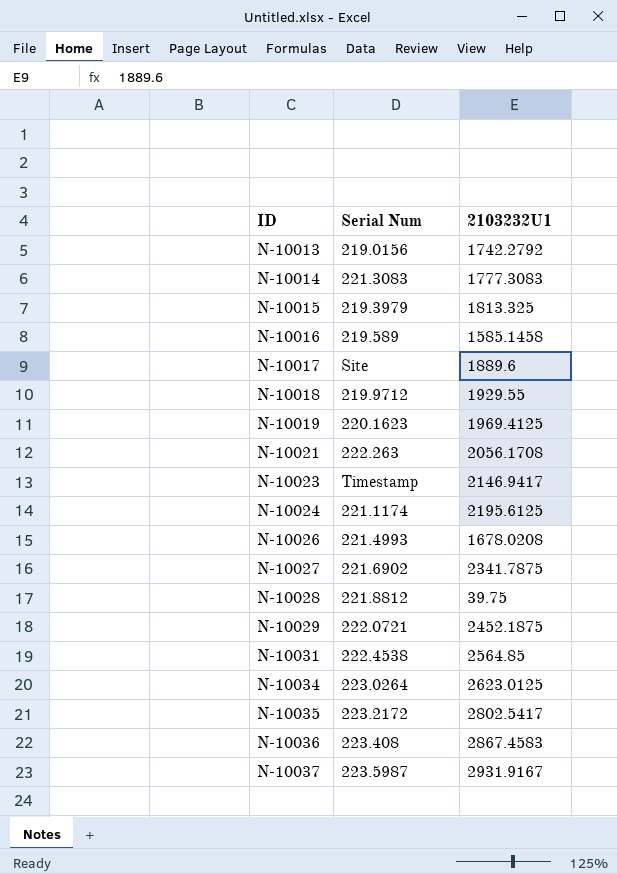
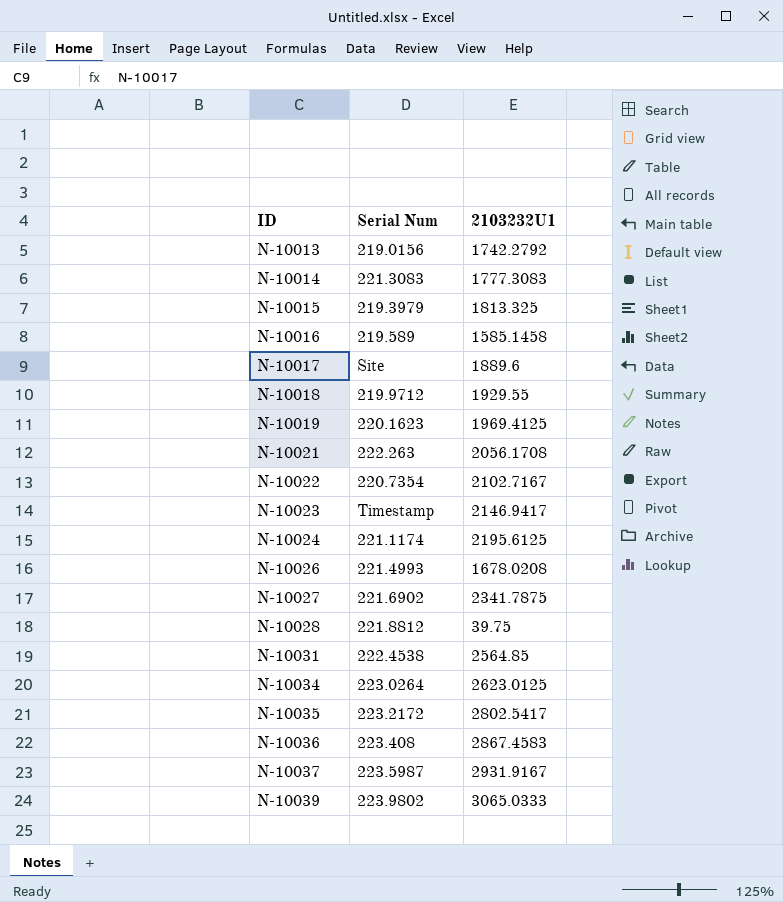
row N-10029: 222.0721 | 2452.1875 -> none
row N-10022: none -> 220.7354 | 2102.7167
row N-10039: none -> 223.9802 | 3065.0333

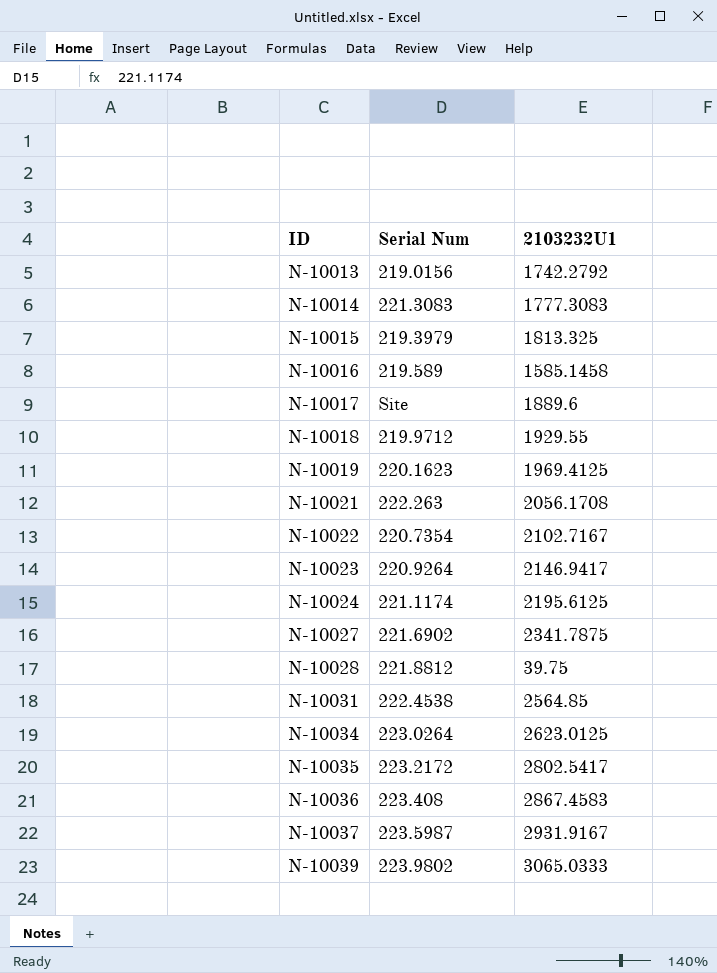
row N-10026: 221.4993 | 1678.0208 -> none
N-10023 | Serial Num: Timestamp -> 220.9264

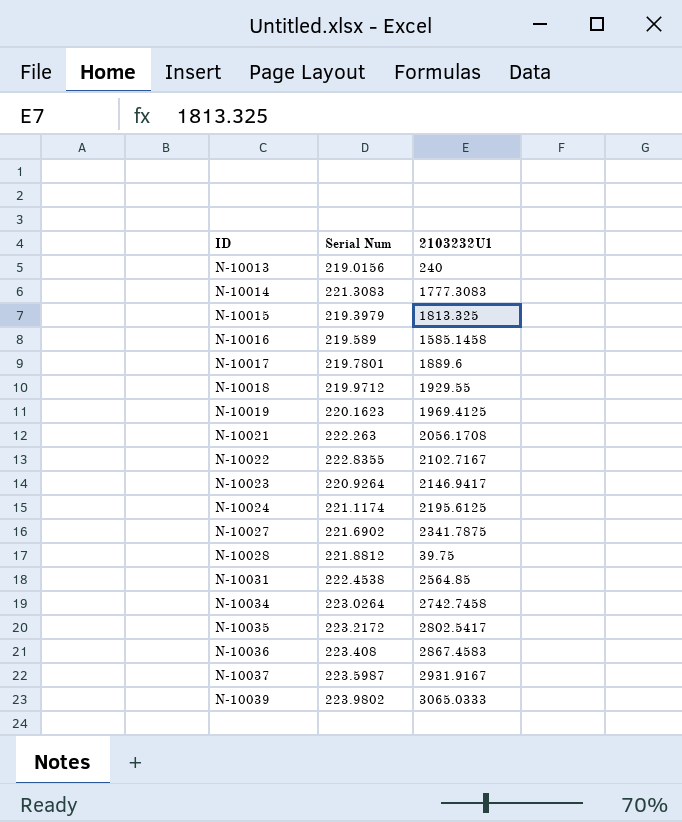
N-10013 | 2103232U1: 1742.2792 -> 240
N-10017 | Serial Num: Site -> 219.7801
N-10022 | Serial Num: 220.7354 -> 222.8355
N-10034 | 2103232U1: 2623.0125 -> 2742.7458

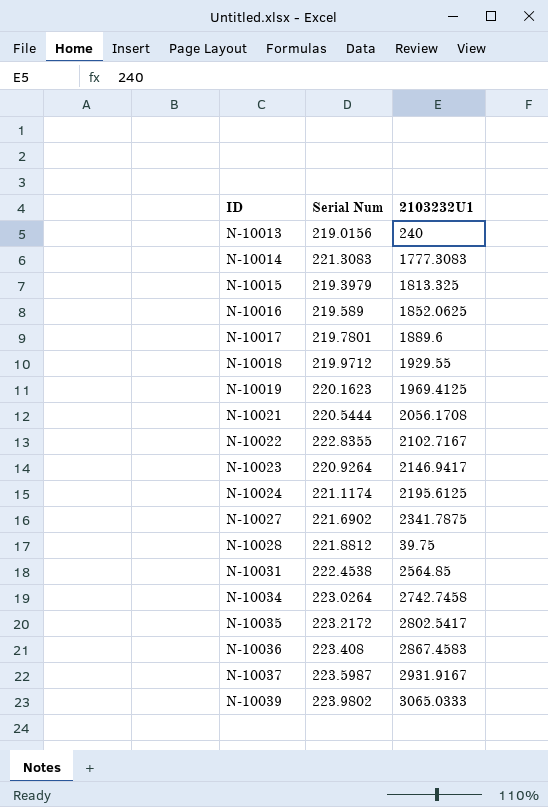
N-10016 | 2103232U1: 1585.1458 -> 1852.0625
N-10021 | Serial Num: 222.263 -> 220.5444

